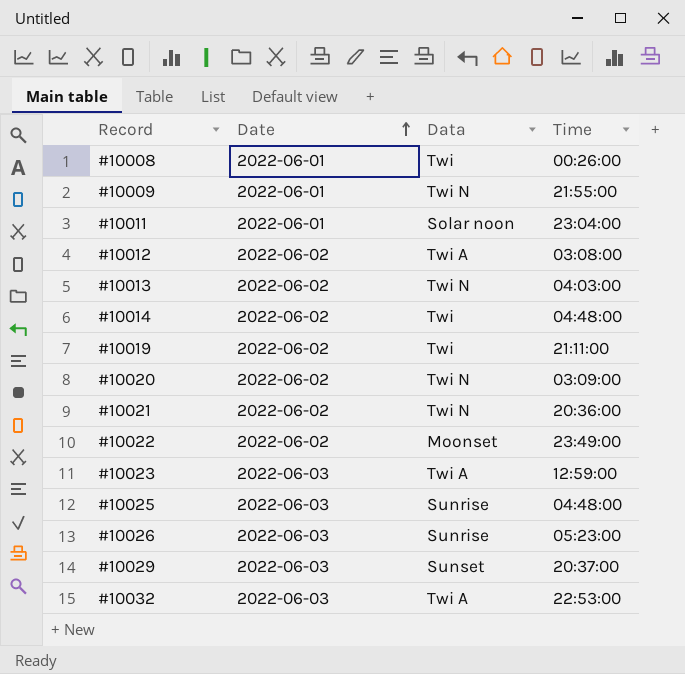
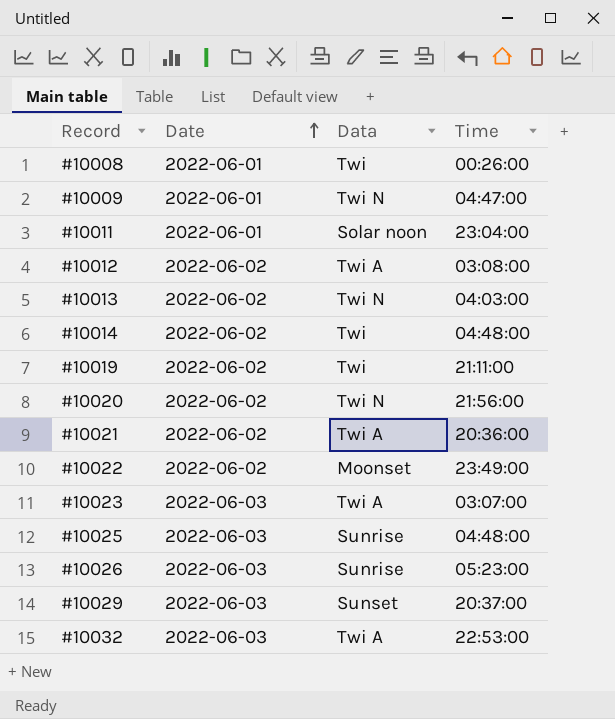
#10009 | Time: 21:55:00 -> 04:47:00
#10020 | Time: 03:09:00 -> 21:56:00
#10021 | Data: Twi N -> Twi A
#10023 | Time: 12:59:00 -> 03:07:00

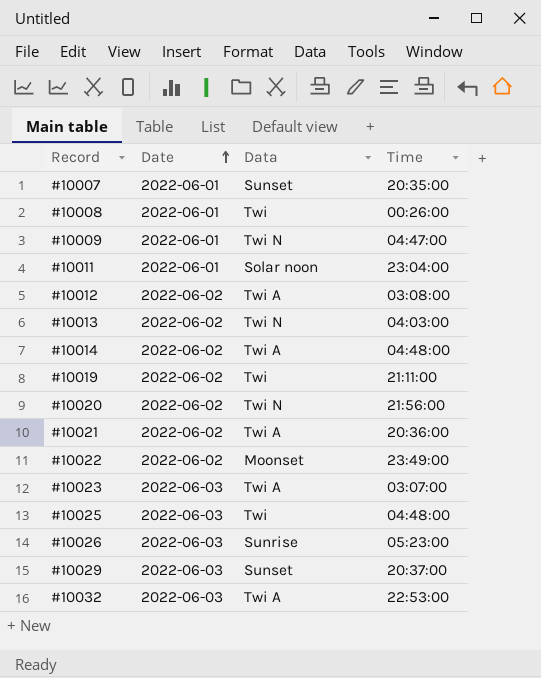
row #10007: none -> 2022-06-01 | Sunset | 20:35:00
#10014 | Data: Twi -> Twi A
#10025 | Data: Sunrise -> Twi

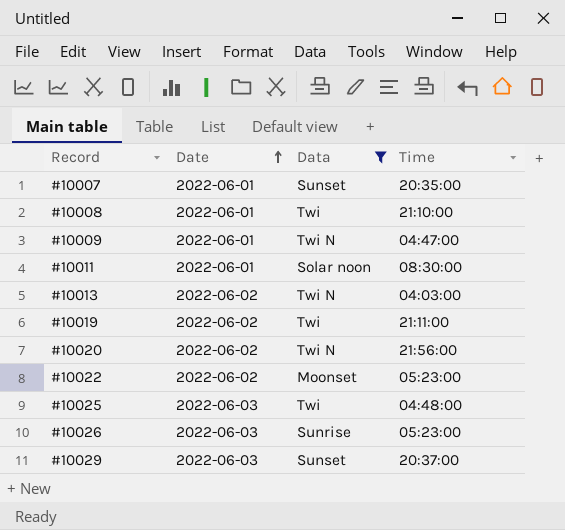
filter: none -> Data != Twi A
#10008 | Time: 00:26:00 -> 21:10:00
#10011 | Time: 23:04:00 -> 08:30:00
#10022 | Time: 23:49:00 -> 05:23:00

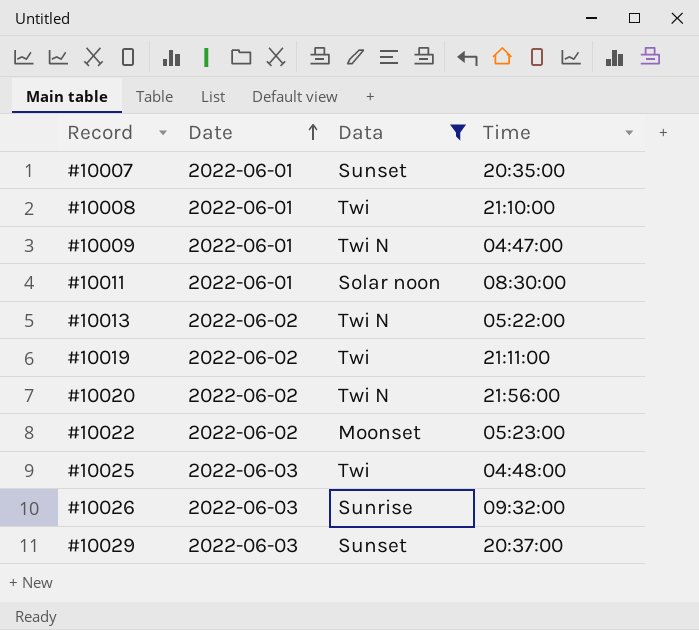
#10013 | Time: 04:03:00 -> 05:22:00
#10026 | Time: 05:23:00 -> 09:32:00

